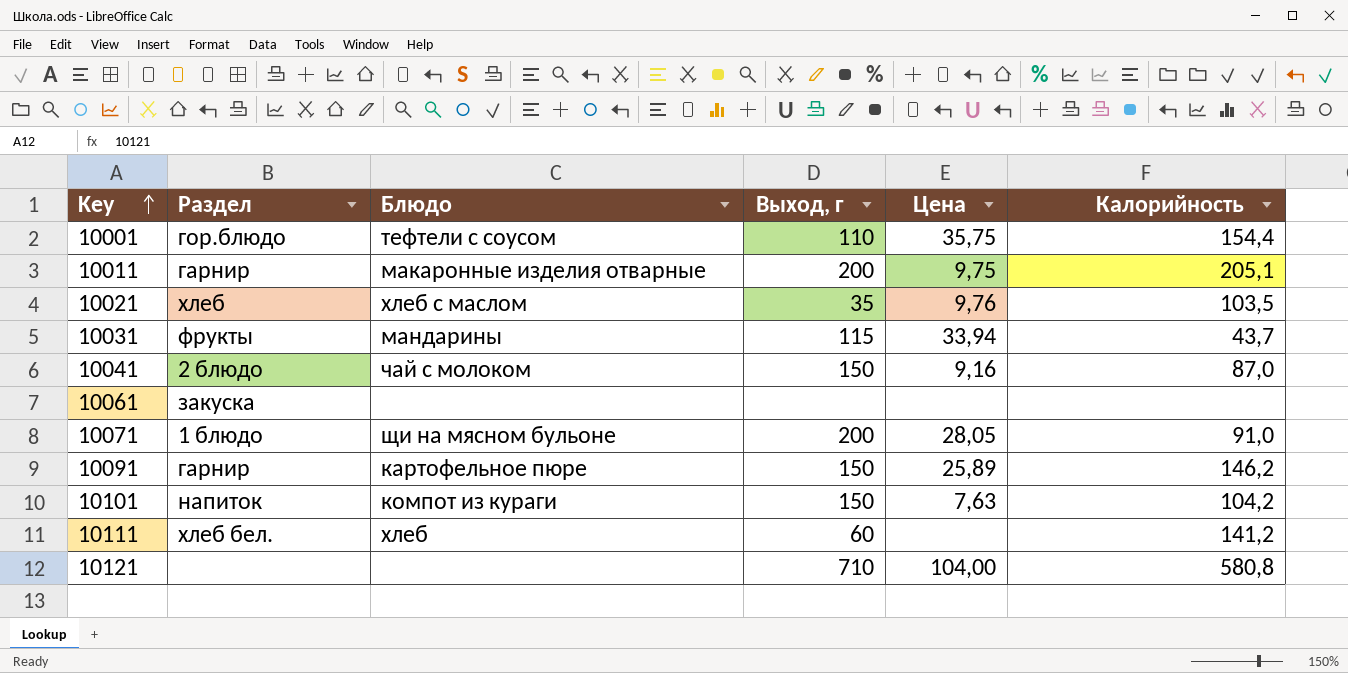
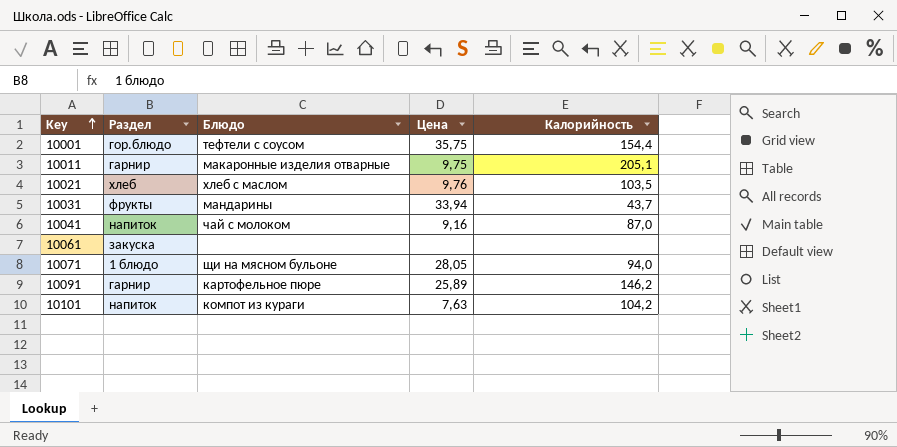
column Выход, г | position: 4 -> none
row 10111: хлеб бел. | хлеб | 60 | none | 141,2 -> none
row 10121: none | none | 710 | 104,00 | 580,8 -> none
10041 | Раздел: 2 блюдо -> напиток
10071 | Калорийность: 91,0 -> 94,0

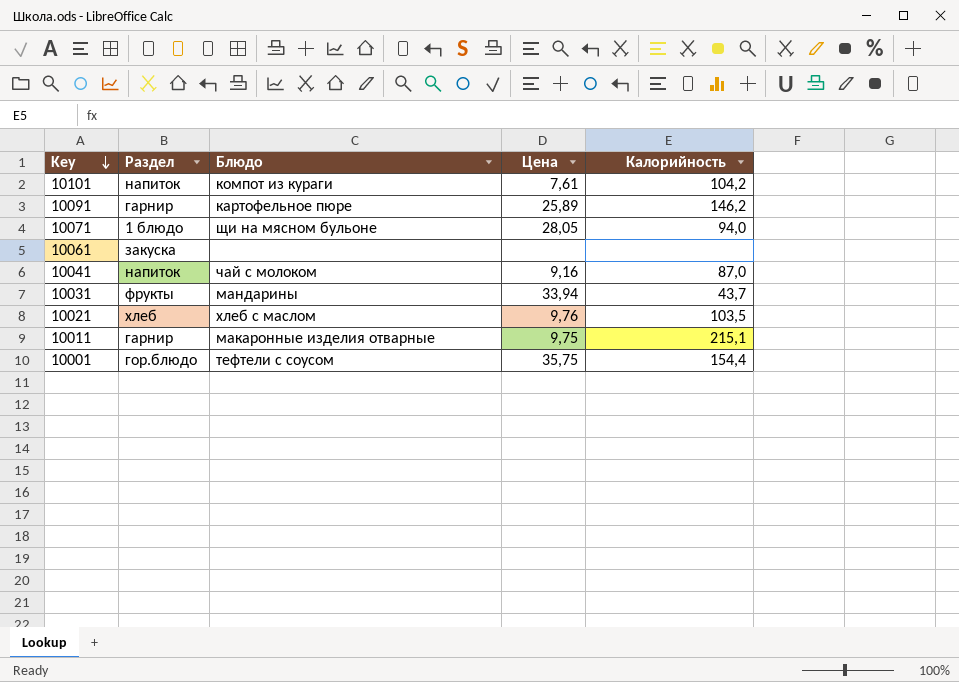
row order: Key ascending -> Key descending
10101 | Цена: 7,63 -> 7,61
10011 | Калорийность: 205,1 -> 215,1

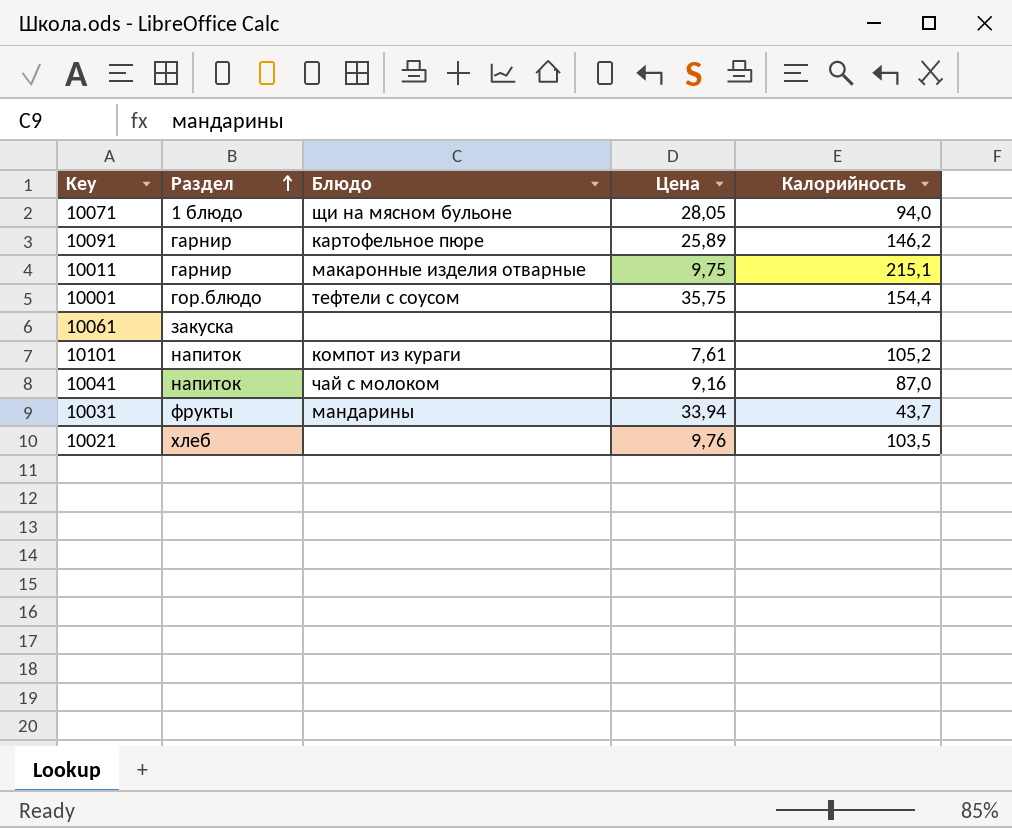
row order: Key descending -> Раздел ascending
10101 | Калорийность: 104,2 -> 105,2
10021 | Блюдо: хлеб с маслом -> none

